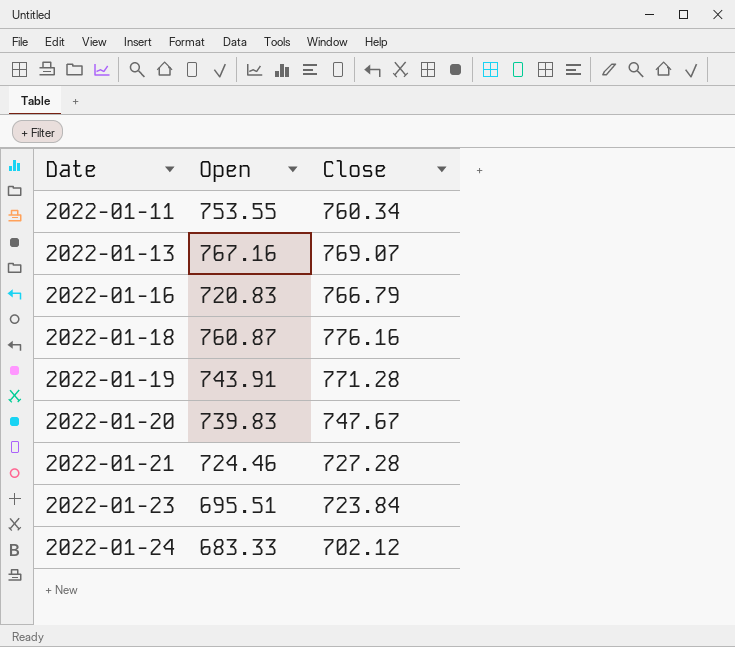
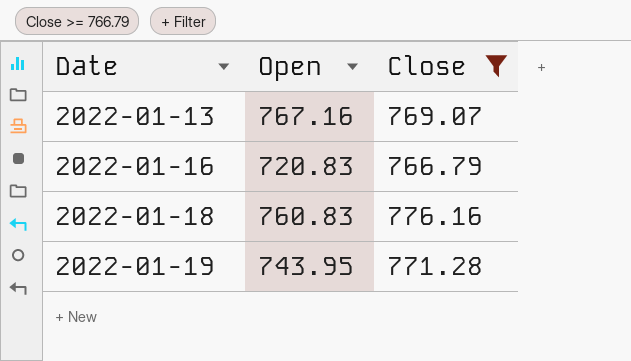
filter: none -> Close >= 766.79
2022-01-18 | Open: 760.87 -> 760.83
2022-01-19 | Open: 743.91 -> 743.95

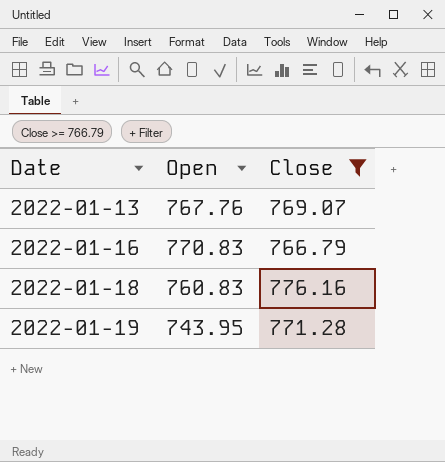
2022-01-13 | Open: 767.16 -> 767.76
2022-01-16 | Open: 720.83 -> 770.83

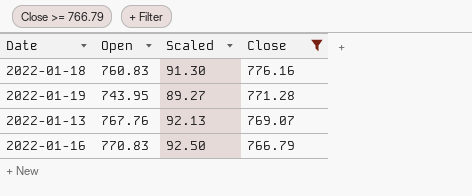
row order: Date ascending -> Close descending
column Scaled | formula: none -> [Open] * 0.12

